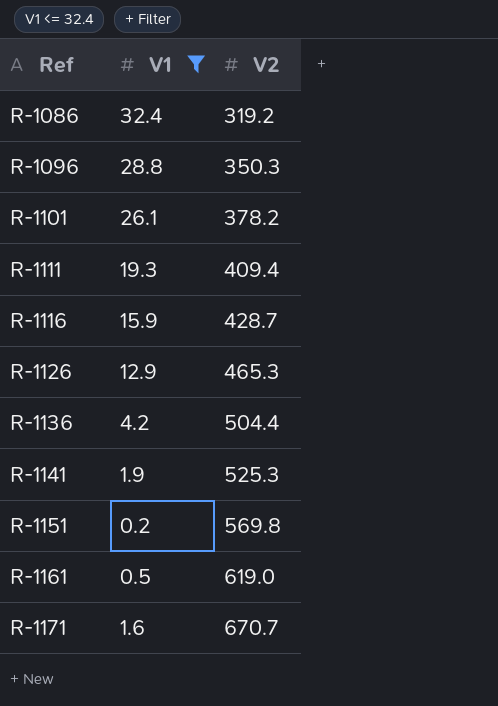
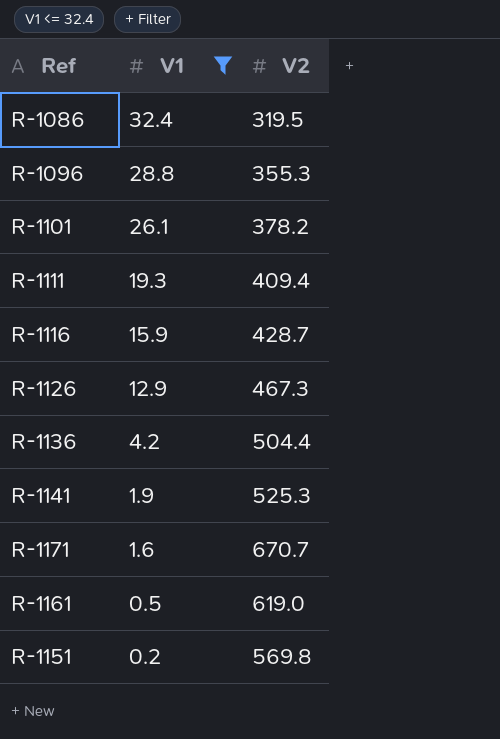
row order: Ref ascending -> V1 descending
R-1086 | V2: 319.2 -> 319.5
R-1096 | V2: 350.3 -> 355.3
R-1126 | V2: 465.3 -> 467.3

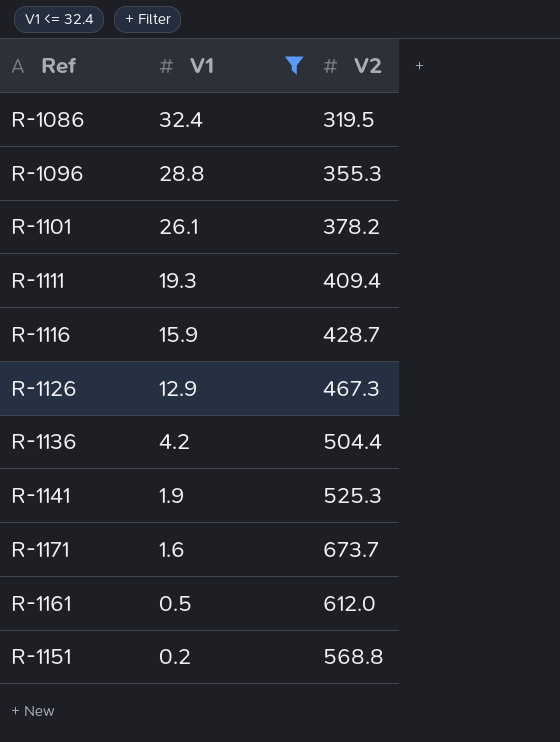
R-1171 | V2: 670.7 -> 673.7
R-1161 | V2: 619.0 -> 612.0
R-1151 | V2: 569.8 -> 568.8

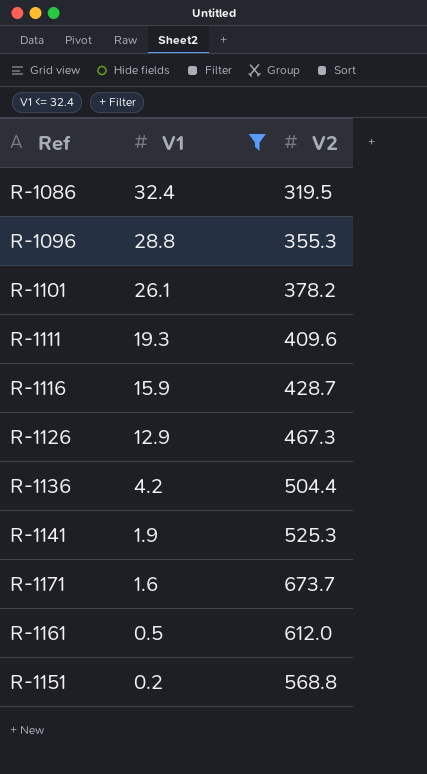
R-1111 | V2: 409.4 -> 409.6

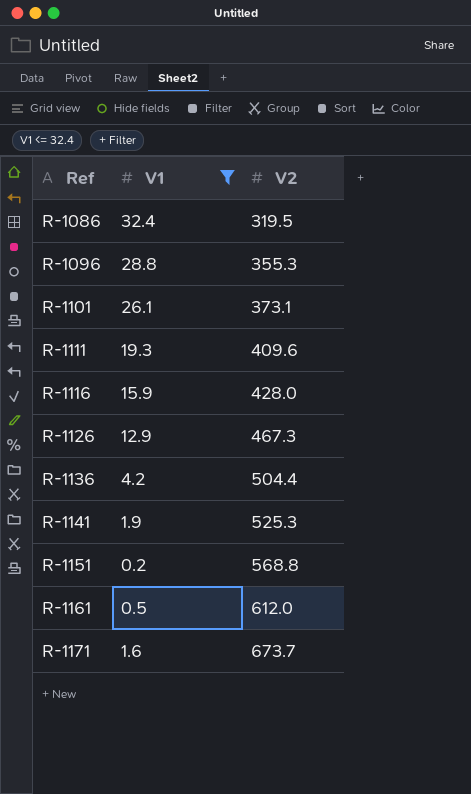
row order: V1 descending -> Ref ascending
R-1101 | V2: 378.2 -> 373.1
R-1116 | V2: 428.7 -> 428.0

